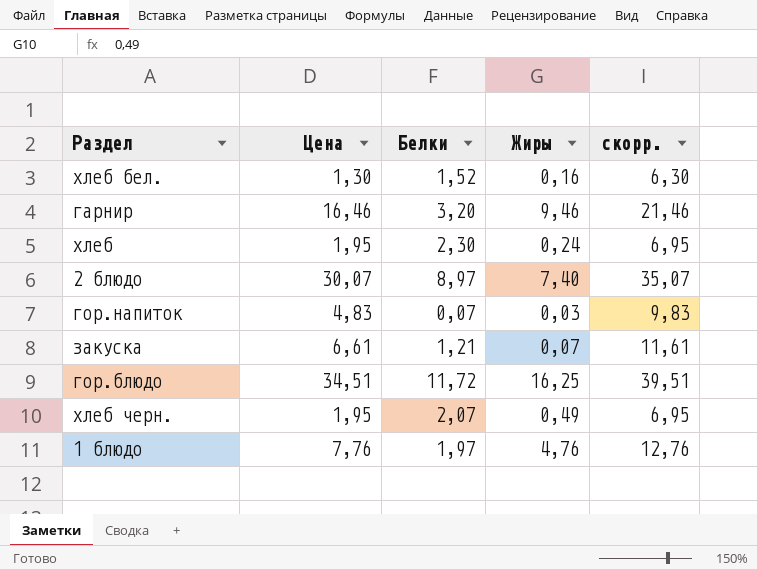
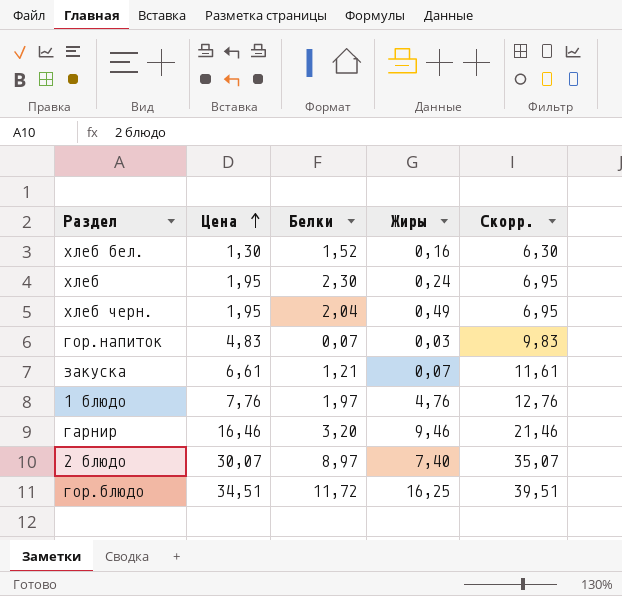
row order: none -> Цена ascending
column name: скорр. -> Скорр.
хлеб черн. | Белки: 2,07 -> 2,04

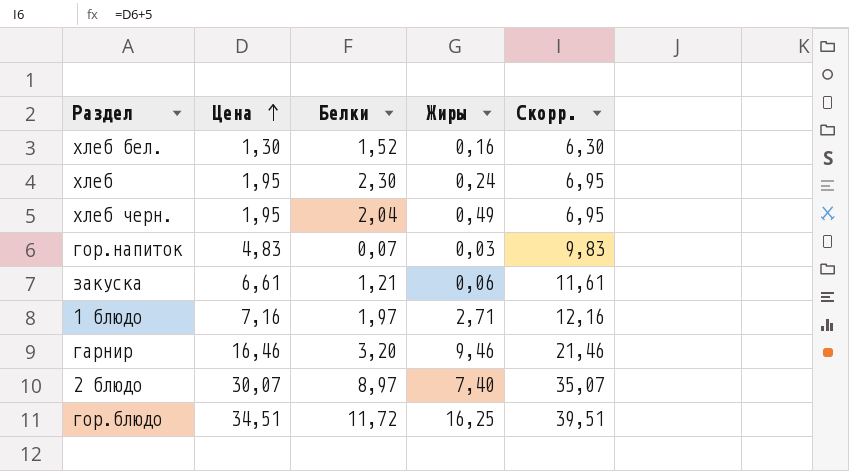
закуска | Жиры: 0,07 -> 0,06
1 блюдо | Цена: 7,76 -> 7,16
1 блюдо | Жиры: 4,76 -> 2,71
1 блюдо | Скорр.: 12,76 -> 12,16

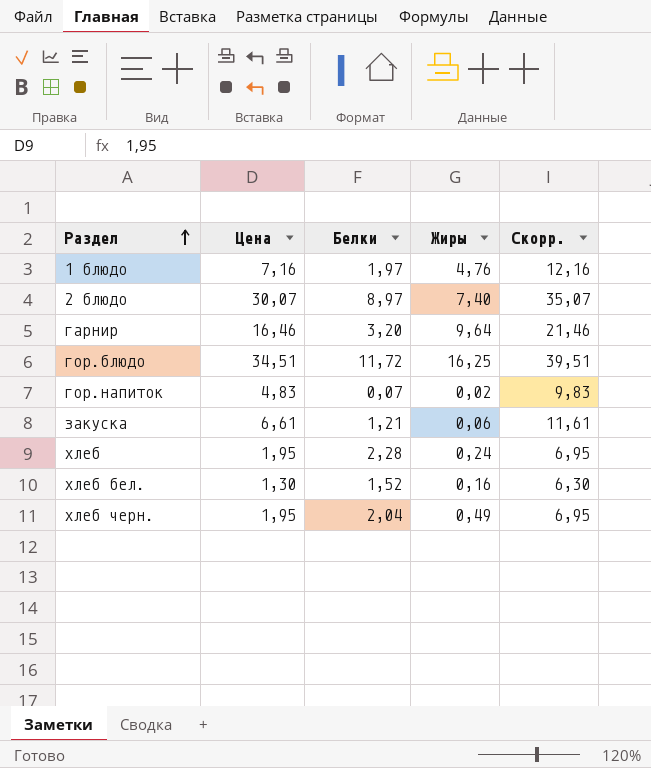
row order: Цена ascending -> Раздел ascending
1 блюдо | Жиры: 2,71 -> 4,76
гарнир | Жиры: 9,46 -> 9,64
гор.напиток | Жиры: 0,03 -> 0,02
хлеб | Белки: 2,30 -> 2,28

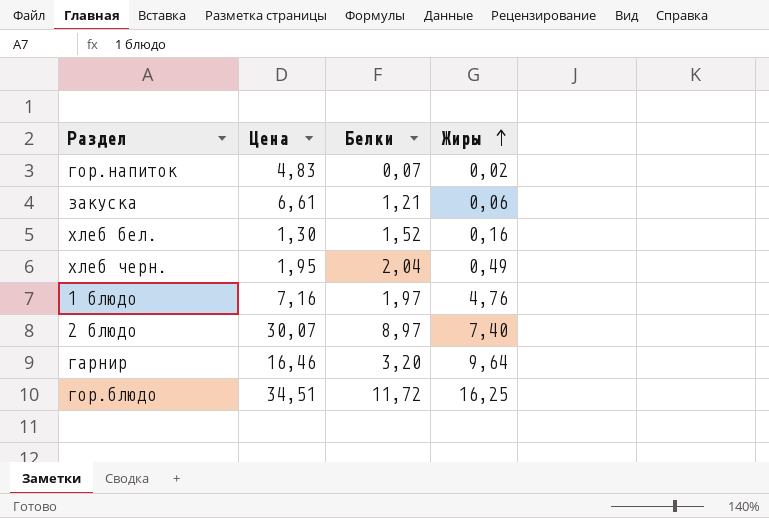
row order: Раздел ascending -> Жиры ascending
column Скорр. | formula: [Цена] + 5 -> none
row хлеб: 1,95 | 2,28 | 0,24 | 6,95 -> none

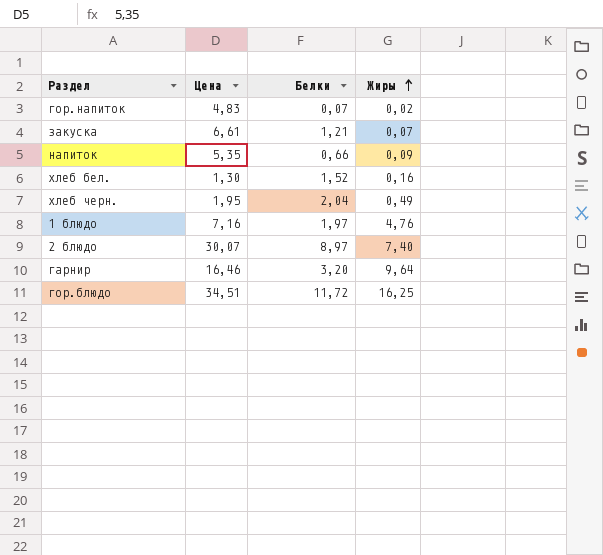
закуска | Жиры: 0,06 -> 0,07
row напиток: none -> 5,35 | 0,66 | 0,09

